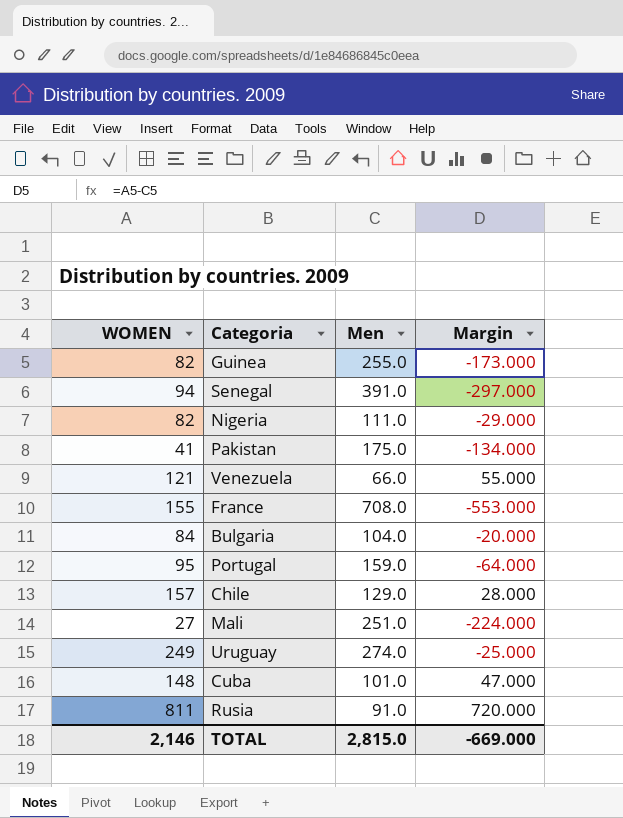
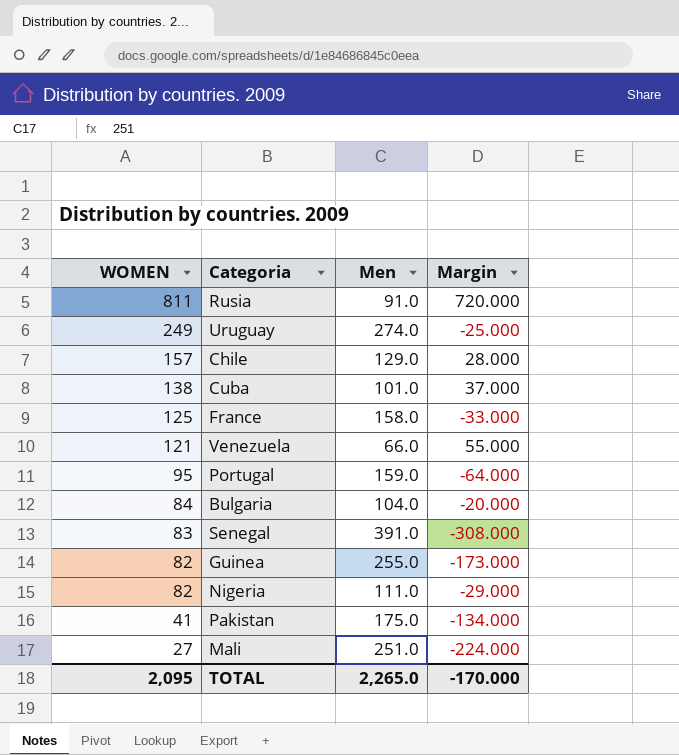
row order: none -> WOMEN descending
Cuba | WOMEN: 148 -> 138
Cuba | Margin: 47.000 -> 37.000
France | WOMEN: 155 -> 125
France | Men: 708.0 -> 158.0
France | Margin: -553.000 -> -33.000
Senegal | WOMEN: 94 -> 83
Senegal | Margin: -297.000 -> -308.000
TOTAL | WOMEN: 2,146 -> 2,095
TOTAL | Men: 2,815.0 -> 2,265.0
TOTAL | Margin: -669.000 -> -170.000

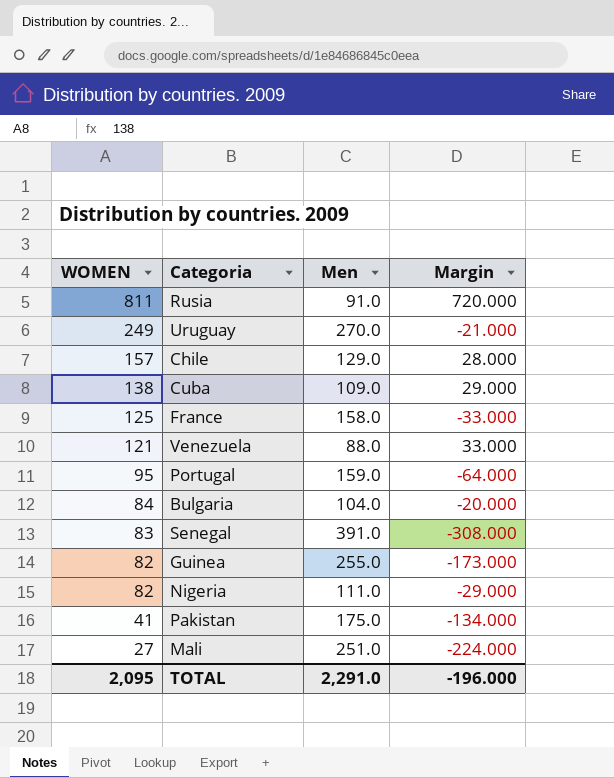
Uruguay | Men: 274.0 -> 270.0
Uruguay | Margin: -25.000 -> -21.000
Cuba | Men: 101.0 -> 109.0
Cuba | Margin: 37.000 -> 29.000
Venezuela | Men: 66.0 -> 88.0
Venezuela | Margin: 55.000 -> 33.000
TOTAL | Men: 2,265.0 -> 2,291.0
TOTAL | Margin: -170.000 -> -196.000

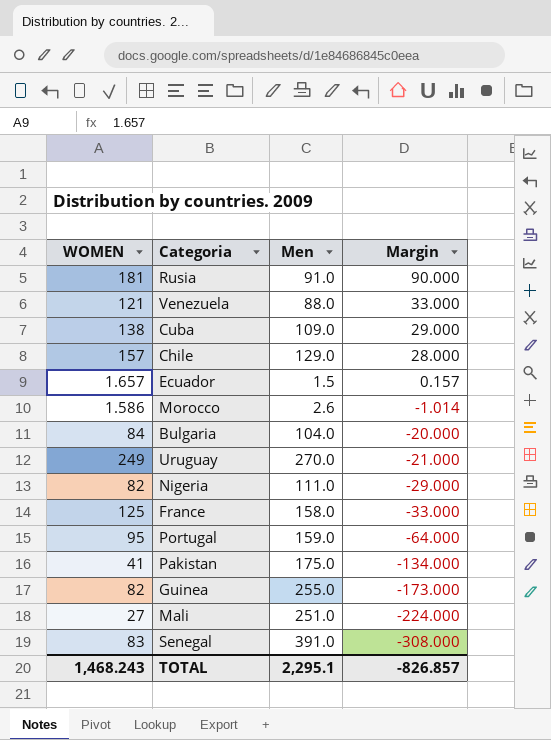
row order: WOMEN descending -> Margin descending
Rusia | WOMEN: 811 -> 181
Rusia | Margin: 720.000 -> 90.000
row Ecuador: none -> 1.657 | 1.5 | 0.157
row Morocco: none -> 1.586 | 2.6 | -1.014
TOTAL | WOMEN: 2,095 -> 1,468.243
TOTAL | Men: 2,291.0 -> 2,295.1
TOTAL | Margin: -196.000 -> -826.857

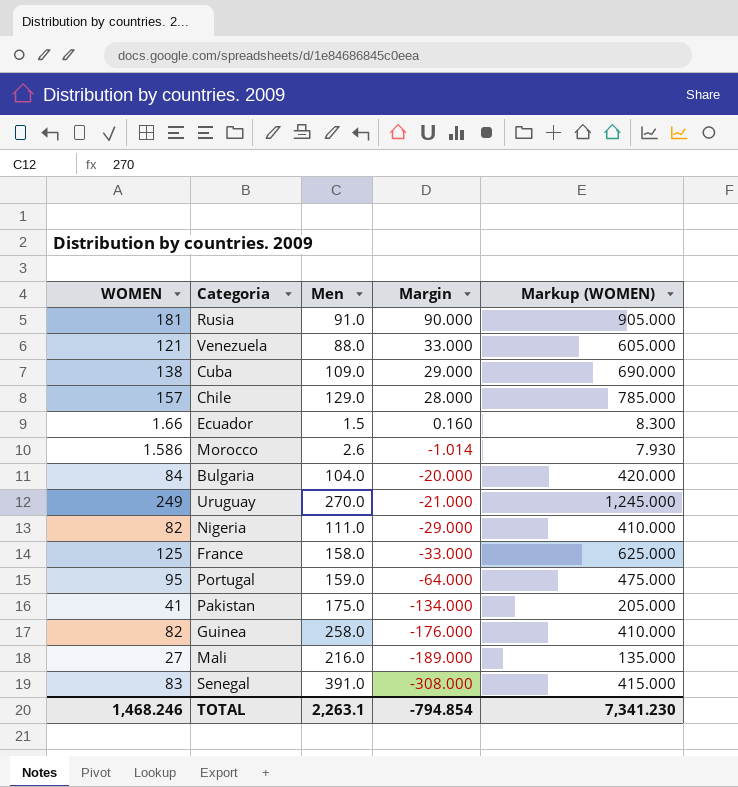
column Markup (WOMEN) | formula: none -> [WOMEN] * 5
Ecuador | WOMEN: 1.657 -> 1.66
Ecuador | Margin: 0.157 -> 0.160
Guinea | Men: 255.0 -> 258.0
Guinea | Margin: -173.000 -> -176.000
Mali | Men: 251.0 -> 216.0
Mali | Margin: -224.000 -> -189.000
TOTAL | WOMEN: 1,468.243 -> 1,468.246
TOTAL | Men: 2,295.1 -> 2,263.1
TOTAL | Margin: -826.857 -> -794.854

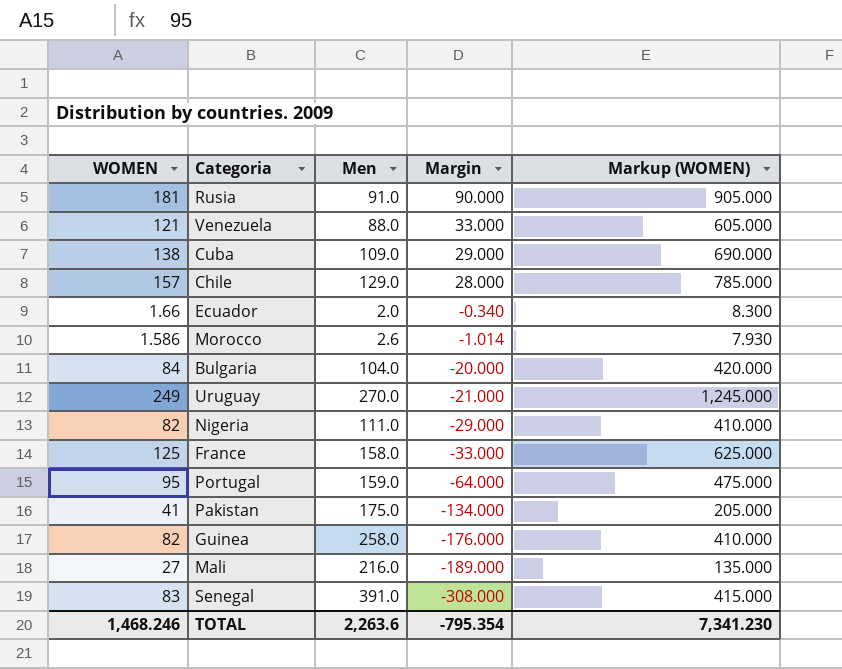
Ecuador | Men: 1.5 -> 2.0
Ecuador | Margin: 0.160 -> -0.340
TOTAL | Men: 2,263.1 -> 2,263.6
TOTAL | Margin: -794.854 -> -795.354

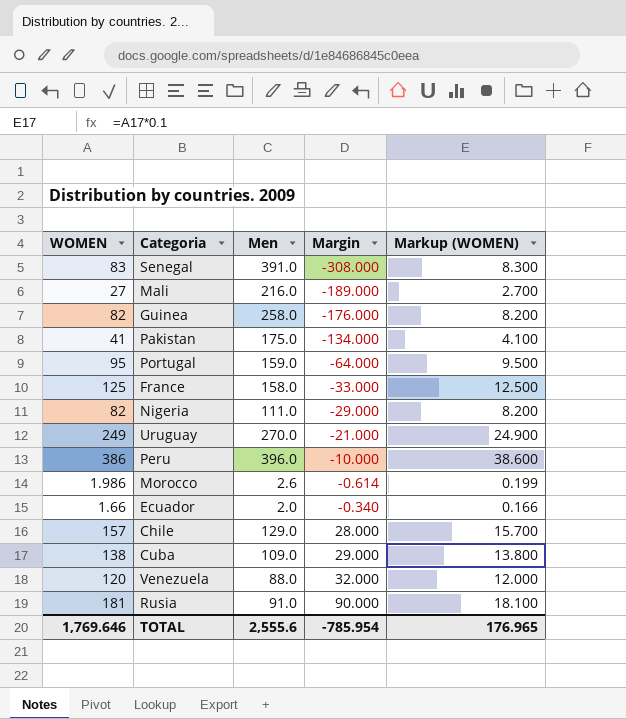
row order: Margin descending -> Margin ascending
column Markup (WOMEN) | formula: [WOMEN] * 5 -> [WOMEN] * 0.1
row Bulgaria: 84 | 104.0 | -20.000 | 420.000 -> none
row Peru: none -> 386 | 396.0 | -10.000 | 38.600
Morocco | WOMEN: 1.586 -> 1.986
Morocco | Margin: -1.014 -> -0.614
Venezuela | WOMEN: 121 -> 120
Venezuela | Margin: 33.000 -> 32.000
TOTAL | WOMEN: 1,468.246 -> 1,769.646
TOTAL | Men: 2,263.6 -> 2,555.6
TOTAL | Margin: -795.354 -> -785.954
TOTAL | Markup (WOMEN): 7,341.230 -> 176.965

